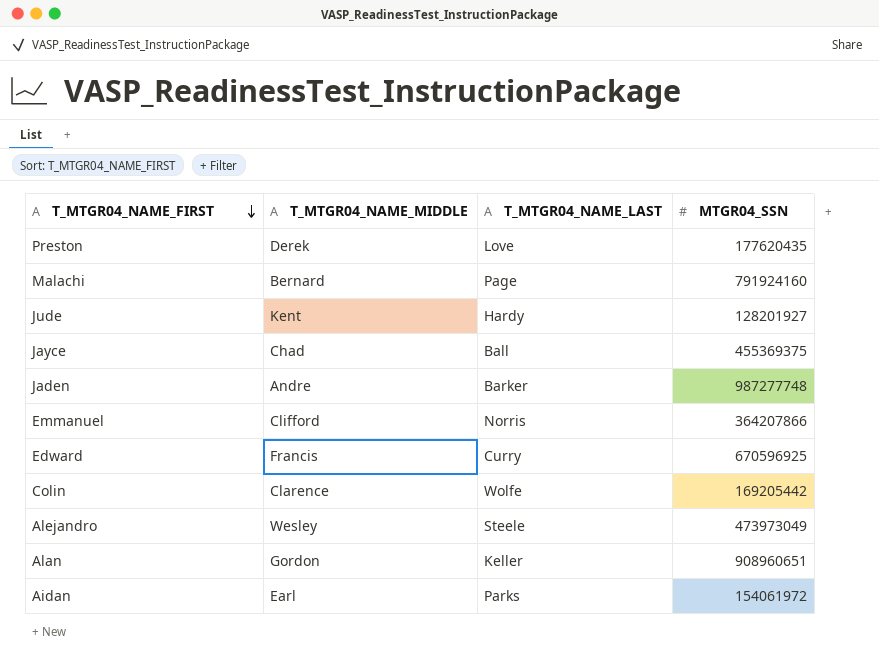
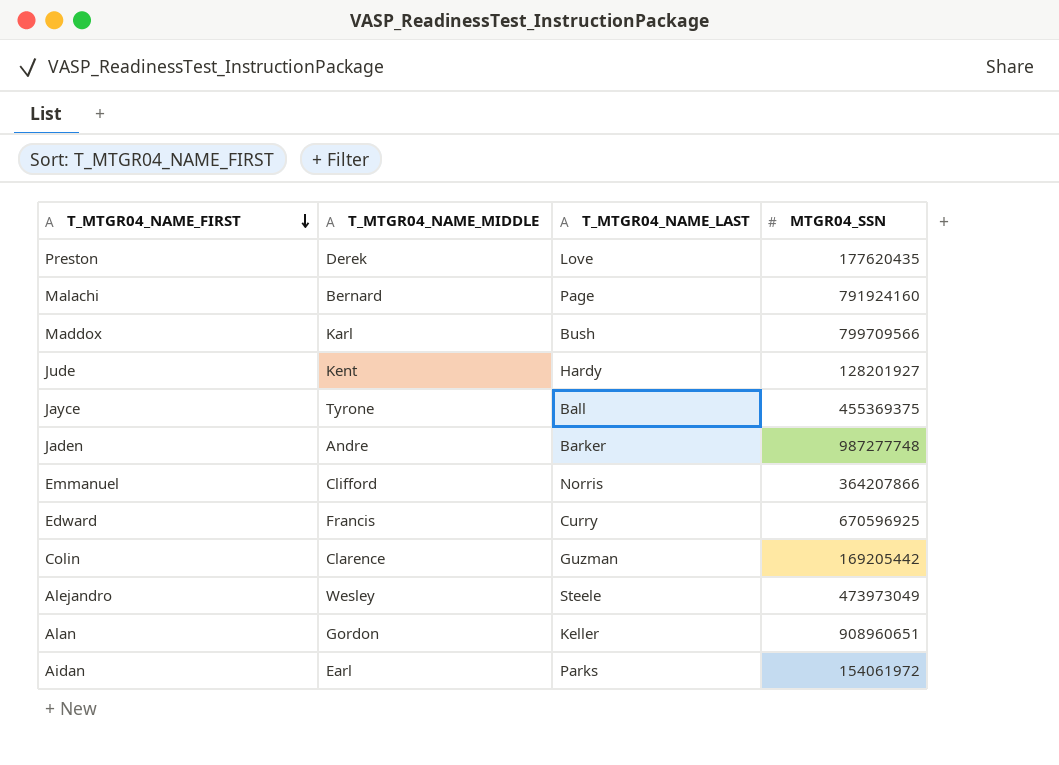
row Maddox: none -> Karl | Bush | 799709566
Jayce | T_MTGR04_NAME_MIDDLE: Chad -> Tyrone
Colin | T_MTGR04_NAME_LAST: Wolfe -> Guzman

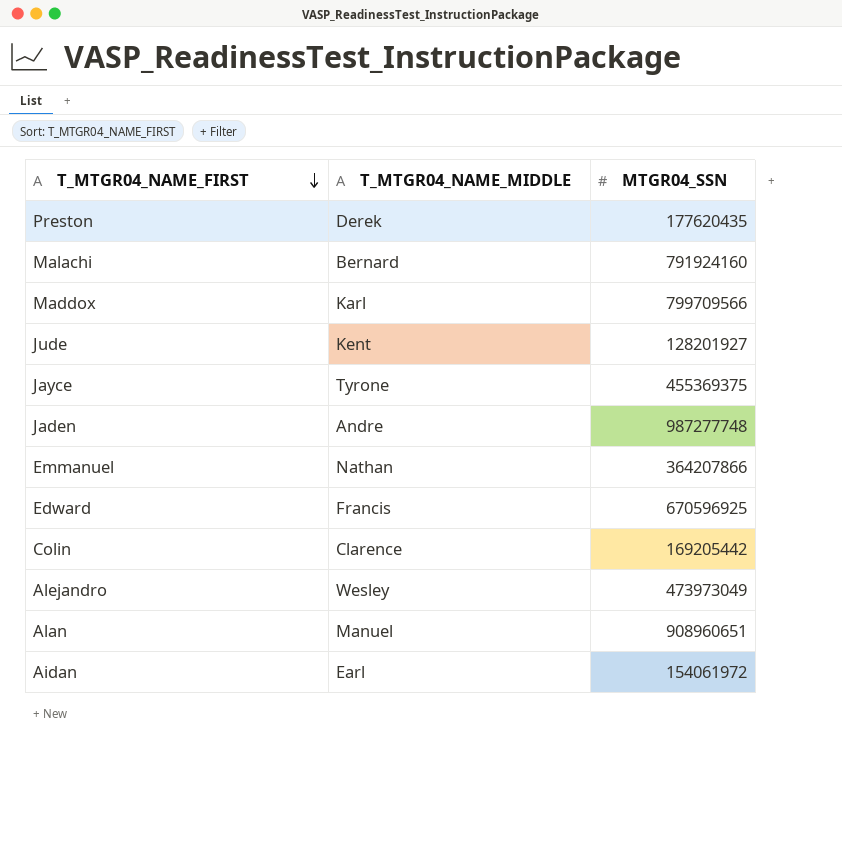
column T_MTGR04_NAME_LAST | position: 3 -> none
Emmanuel | T_MTGR04_NAME_MIDDLE: Clifford -> Nathan
Alan | T_MTGR04_NAME_MIDDLE: Gordon -> Manuel

